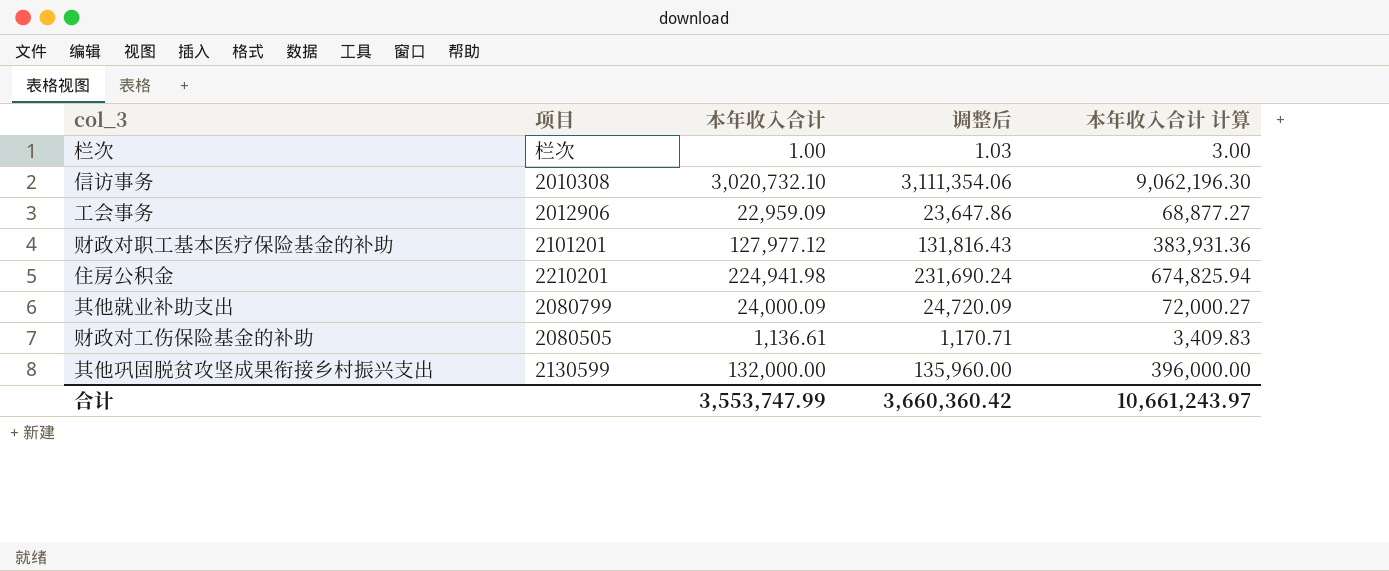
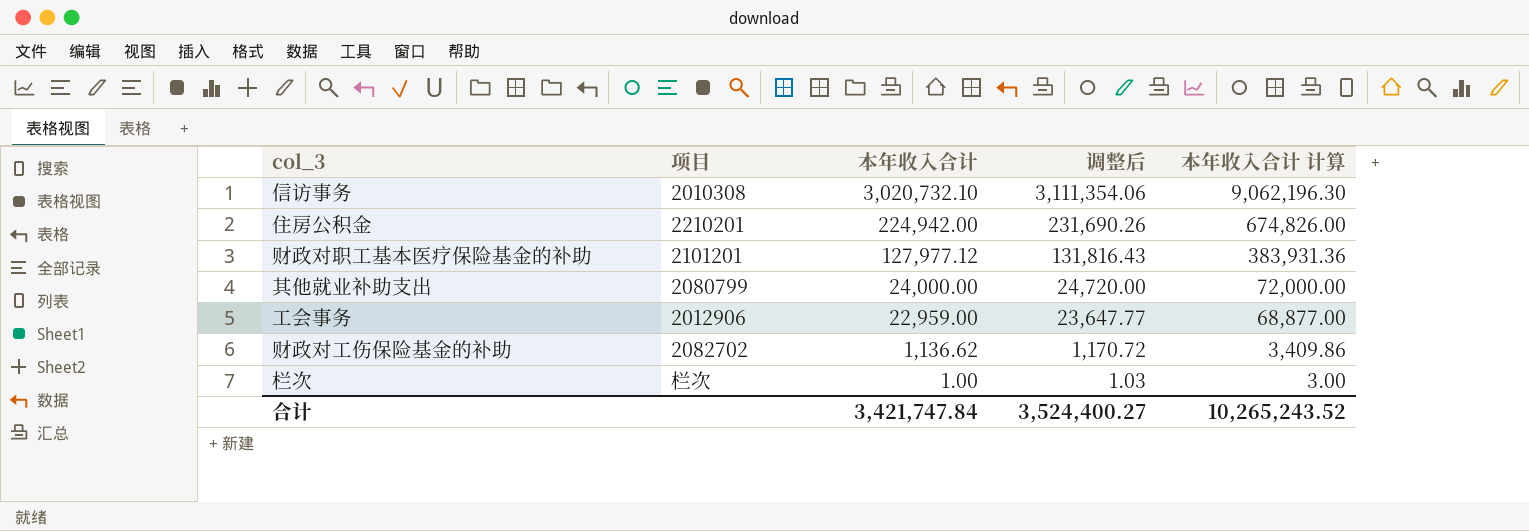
row order: none -> 本年收入合计 descending
row 其他巩固脱贫攻坚成果衔接乡村振兴支出: 2130599 | 132,000.00 | 135,960.00 | 396,000.00 -> none
住房公积金 | 本年收入合计: 224,941.98 -> 224,942.00
住房公积金 | 调整后: 231,690.24 -> 231,690.26
住房公积金 | 本年收入合计 计算: 674,825.94 -> 674,826.00
其他就业补助支出 | 本年收入合计: 24,000.09 -> 24,000.00
其他就业补助支出 | 调整后: 24,720.09 -> 24,720.00
其他就业补助支出 | 本年收入合计 计算: 72,000.27 -> 72,000.00
工会事务 | 本年收入合计: 22,959.09 -> 22,959.00
工会事务 | 调整后: 23,647.86 -> 23,647.77
工会事务 | 本年收入合计 计算: 68,877.27 -> 68,877.00
财政对工伤保险基金的补助 | 项目: 2080505 -> 2082702
财政对工伤保险基金的补助 | 本年收入合计: 1,136.61 -> 1,136.62
财政对工伤保险基金的补助 | 调整后: 1,170.71 -> 1,170.72
财政对工伤保险基金的补助 | 本年收入合计 计算: 3,409.83 -> 3,409.86
合计 | 本年收入合计: 3,553,747.99 -> 3,421,747.84
合计 | 调整后: 3,660,360.42 -> 3,524,400.27
合计 | 本年收入合计 计算: 10,661,243.97 -> 10,265,243.52

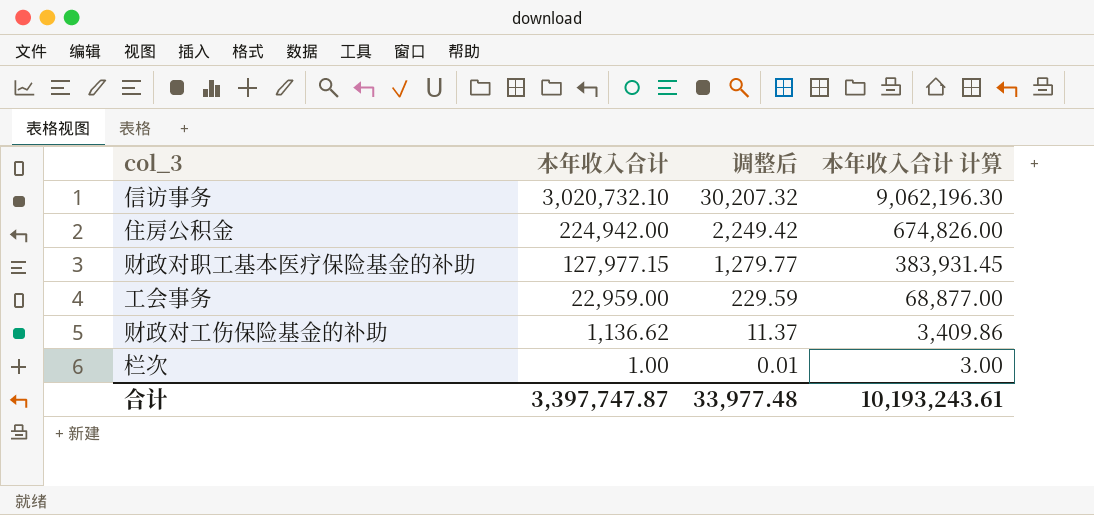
column 项目 | position: 2 -> none
column 调整后 | formula: [本年收入合计] * 1.03 -> [本年收入合计] * 0.01
row 其他就业补助支出: 2080799 | 24,000.00 | 24,720.00 | 72,000.00 -> none
财政对职工基本医疗保险基金的补助 | 本年收入合计: 127,977.12 -> 127,977.15
财政对职工基本医疗保险基金的补助 | 本年收入合计 计算: 383,931.36 -> 383,931.45
合计 | 本年收入合计: 3,421,747.84 -> 3,397,747.87
合计 | 调整后: 3,524,400.27 -> 33,977.48
合计 | 本年收入合计 计算: 10,265,243.52 -> 10,193,243.61

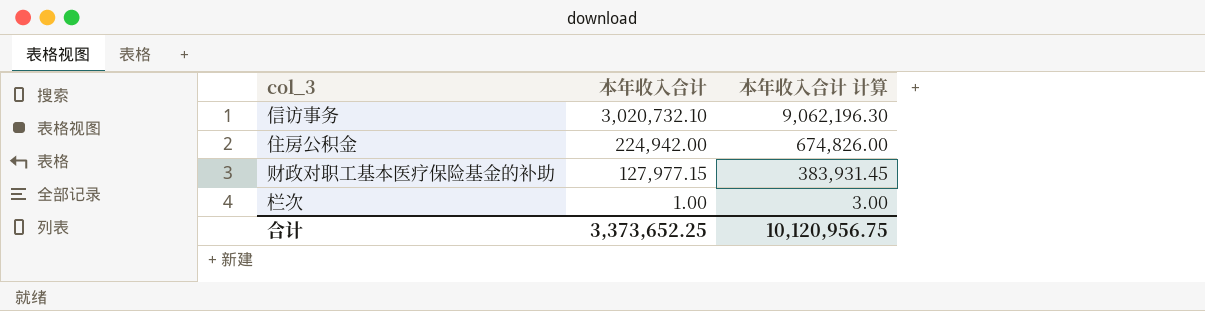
column 调整后 | formula: [本年收入合计] * 0.01 -> none
row 工会事务: 22,959.00 | 229.59 | 68,877.00 -> none
row 财政对工伤保险基金的补助: 1,136.62 | 11.37 | 3,409.86 -> none
合计 | 本年收入合计: 3,397,747.87 -> 3,373,652.25
合计 | 本年收入合计 计算: 10,193,243.61 -> 10,120,956.75

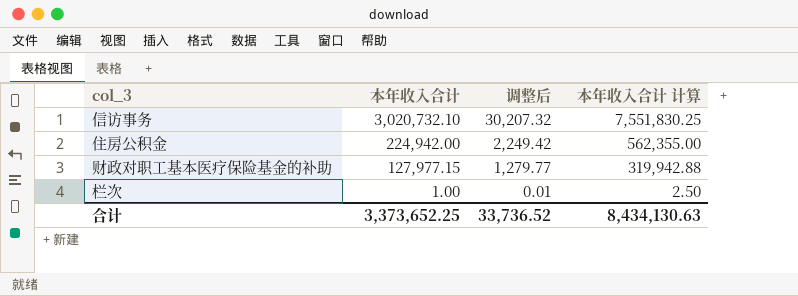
column 调整后 | formula: none -> [本年收入合计] * 0.01
column 本年收入合计 计算 | formula: [本年收入合计] * 3 -> [本年收入合计] * 2.5
合计 | 本年收入合计 计算: 10,120,956.75 -> 8,434,130.63

